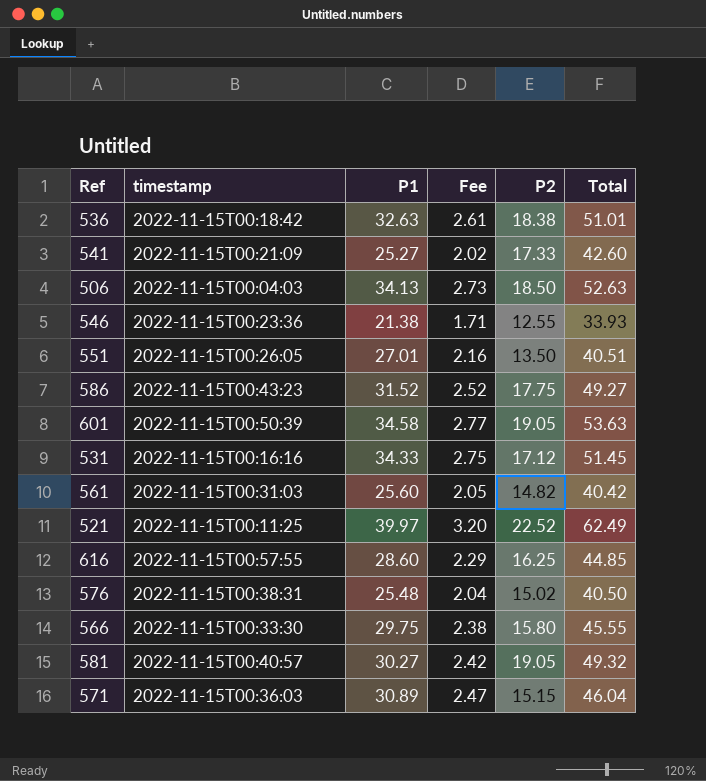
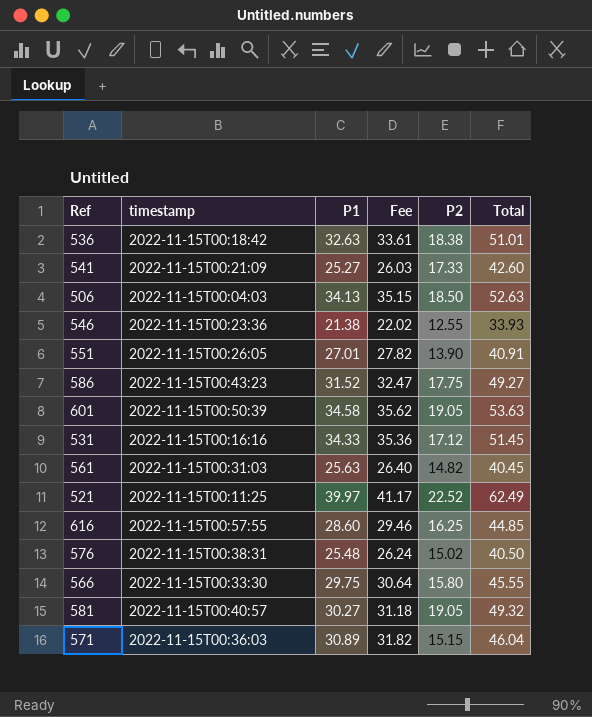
column Fee | formula: [P1] * 0.08 -> [P1] * 1.03
551 | P2: 13.50 -> 13.90
551 | Total: 40.51 -> 40.91
561 | P1: 25.60 -> 25.63
561 | Total: 40.42 -> 40.45

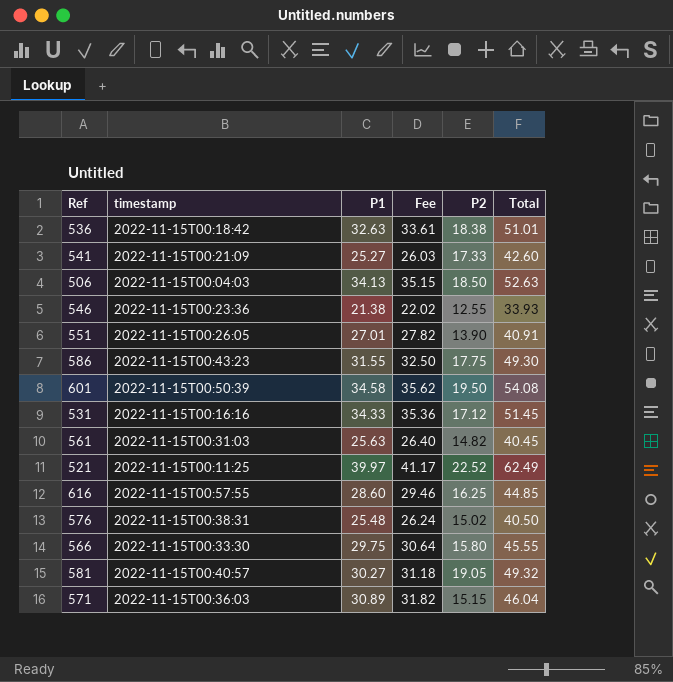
586 | P1: 31.52 -> 31.55
586 | Fee: 32.47 -> 32.50
586 | Total: 49.27 -> 49.30
601 | P2: 19.05 -> 19.50
601 | Total: 53.63 -> 54.08

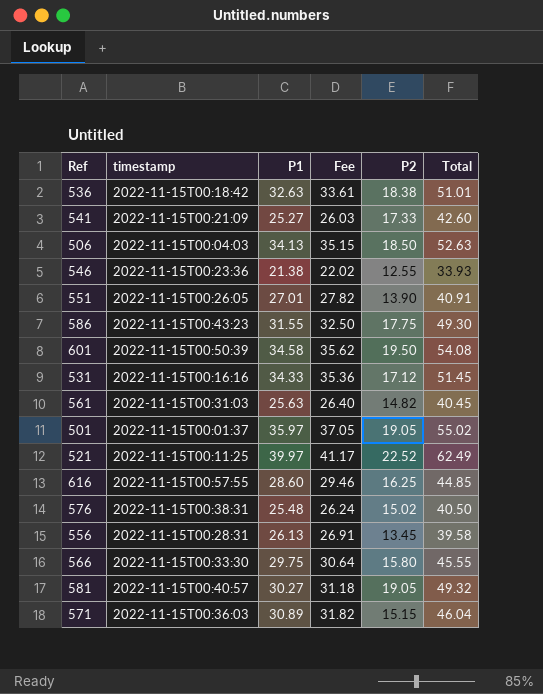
row 501: none -> 2022-11-15T00:01:37 | 35.97 | 37.05 | 19.05 | 55.02
row 556: none -> 2022-11-15T00:28:31 | 26.13 | 26.91 | 13.45 | 39.58

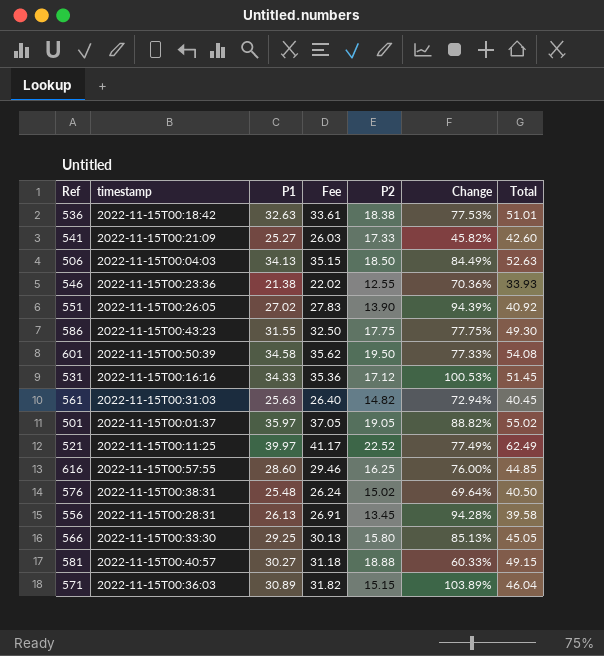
column Change | formula: none -> ([P1] - [P2]) / [P2]
551 | P1: 27.01 -> 27.02
551 | Fee: 27.82 -> 27.83
551 | Total: 40.91 -> 40.92
566 | P1: 29.75 -> 29.25
566 | Fee: 30.64 -> 30.13
566 | Total: 45.55 -> 45.05
581 | P2: 19.05 -> 18.88
581 | Total: 49.32 -> 49.15

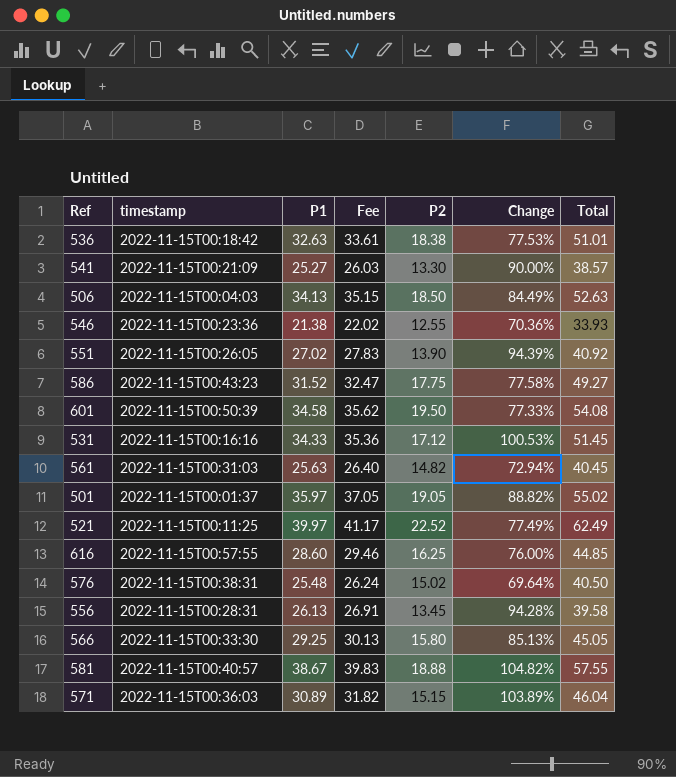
541 | P2: 17.33 -> 13.30
541 | Change: 45.82% -> 90.00%
541 | Total: 42.60 -> 38.57
586 | P1: 31.55 -> 31.52
586 | Fee: 32.50 -> 32.47
586 | Change: 77.75% -> 77.58%
586 | Total: 49.30 -> 49.27
581 | P1: 30.27 -> 38.67
581 | Fee: 31.18 -> 39.83
581 | Change: 60.33% -> 104.82%
581 | Total: 49.15 -> 57.55

